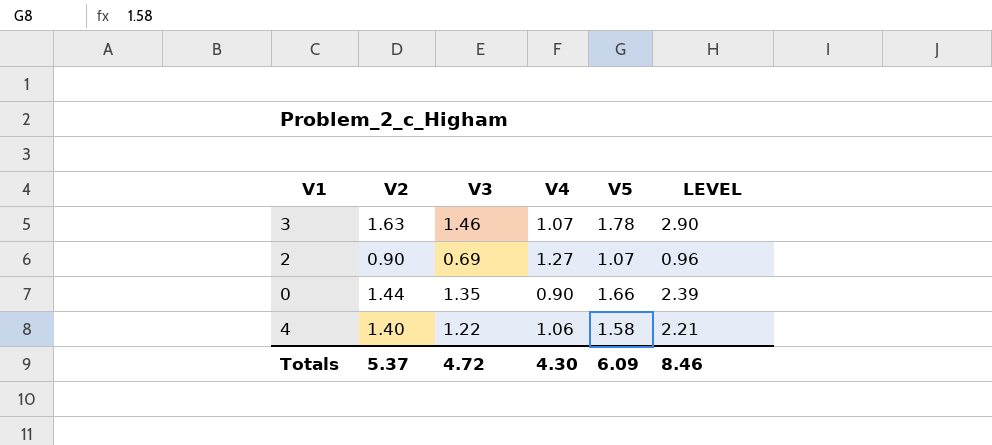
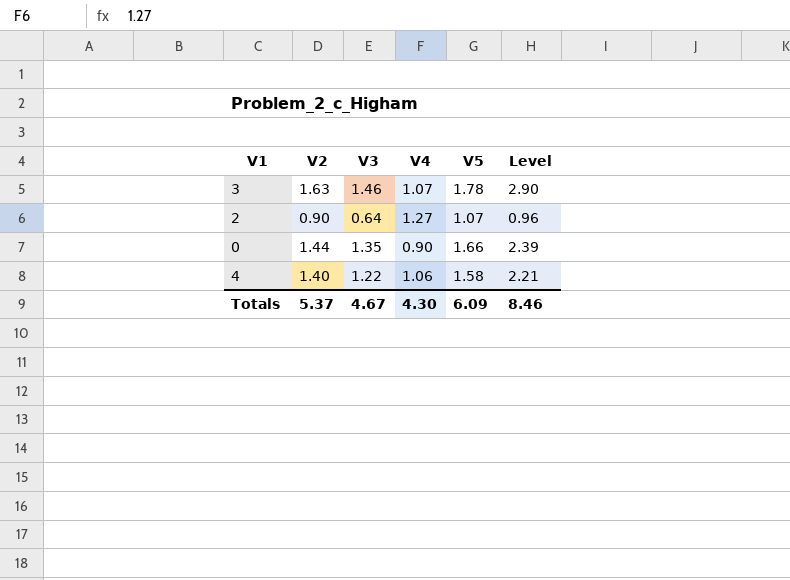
column name: LEVEL -> Level
2 | V3: 0.69 -> 0.64
Totals | V3: 4.72 -> 4.67

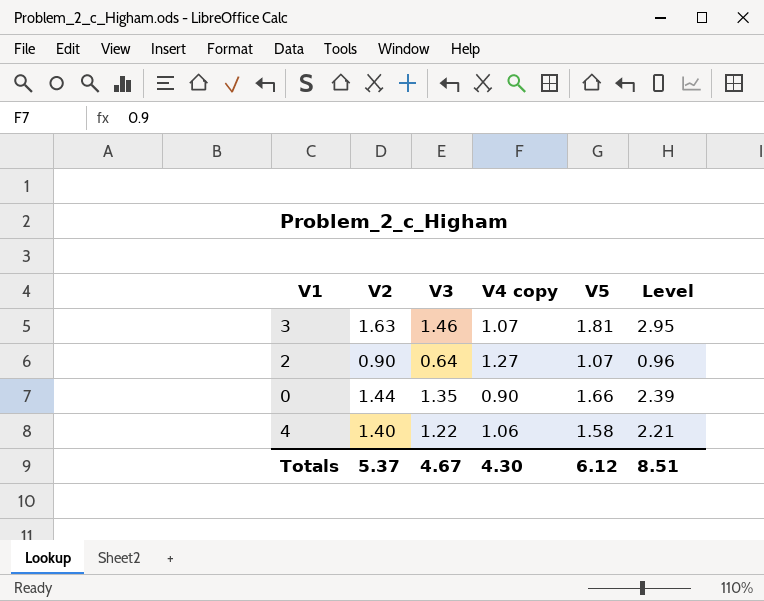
column name: V4 -> V4 copy
3 | V5: 1.78 -> 1.81
3 | Level: 2.90 -> 2.95
Totals | V5: 6.09 -> 6.12
Totals | Level: 8.46 -> 8.51

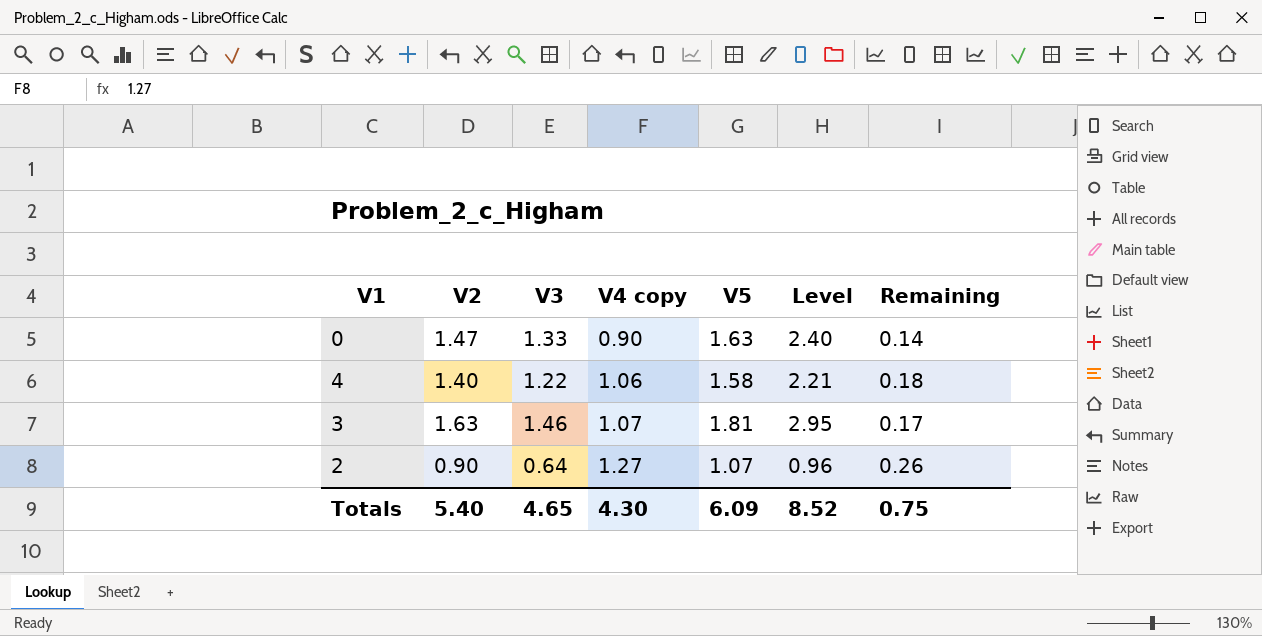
row order: none -> V4 copy ascending
column Remaining | formula: none -> [V2] - [V3]
0 | V2: 1.44 -> 1.47
0 | V3: 1.35 -> 1.33
0 | V5: 1.66 -> 1.63
0 | Level: 2.39 -> 2.40
Totals | V2: 5.37 -> 5.40
Totals | V3: 4.67 -> 4.65
Totals | V5: 6.12 -> 6.09
Totals | Level: 8.51 -> 8.52

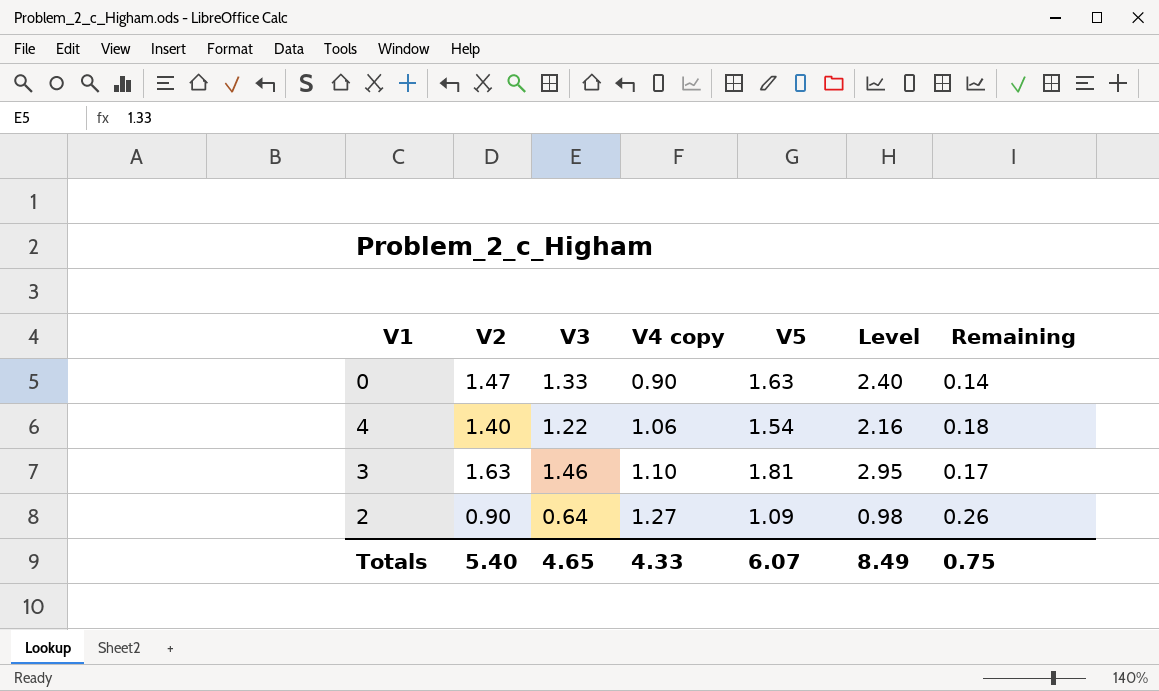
4 | V5: 1.58 -> 1.54
4 | Level: 2.21 -> 2.16
3 | V4 copy: 1.07 -> 1.10
2 | V5: 1.07 -> 1.09
2 | Level: 0.96 -> 0.98
Totals | V4 copy: 4.30 -> 4.33
Totals | V5: 6.09 -> 6.07
Totals | Level: 8.52 -> 8.49

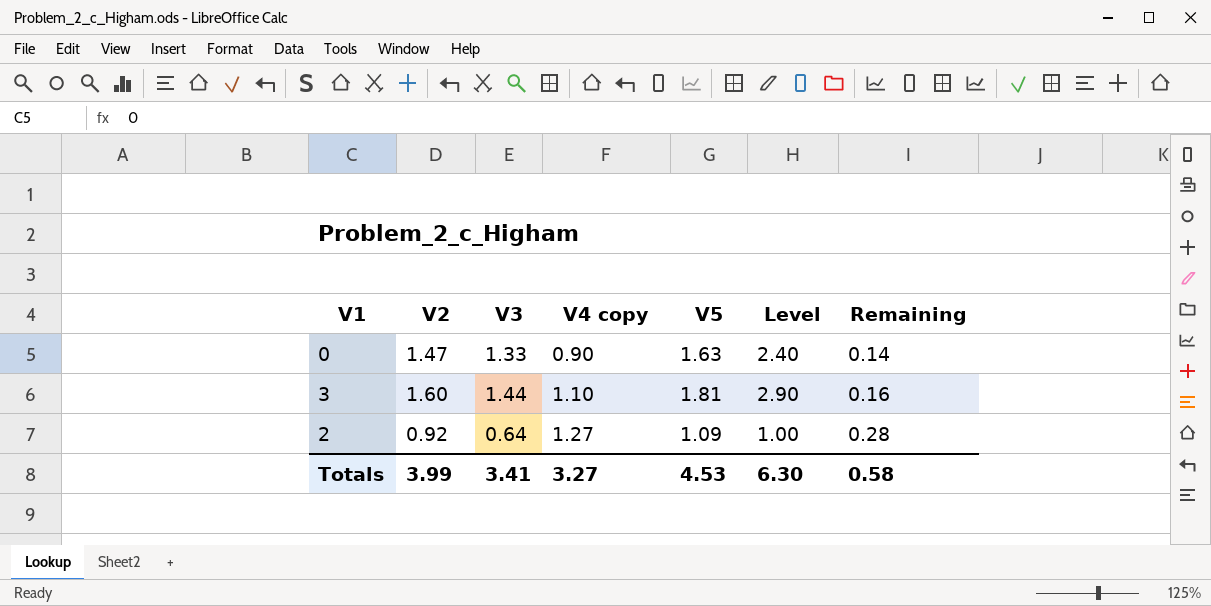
row 4: 1.40 | 1.22 | 1.06 | 1.54 | 2.16 | 0.18 -> none
3 | V2: 1.63 -> 1.60
3 | V3: 1.46 -> 1.44
3 | Level: 2.95 -> 2.90
3 | Remaining: 0.17 -> 0.16
2 | V2: 0.90 -> 0.92
2 | Level: 0.98 -> 1.00
2 | Remaining: 0.26 -> 0.28
Totals | V2: 5.40 -> 3.99
Totals | V3: 4.65 -> 3.41
Totals | V4 copy: 4.33 -> 3.27
Totals | V5: 6.07 -> 4.53
Totals | Level: 8.49 -> 6.30
Totals | Remaining: 0.75 -> 0.58

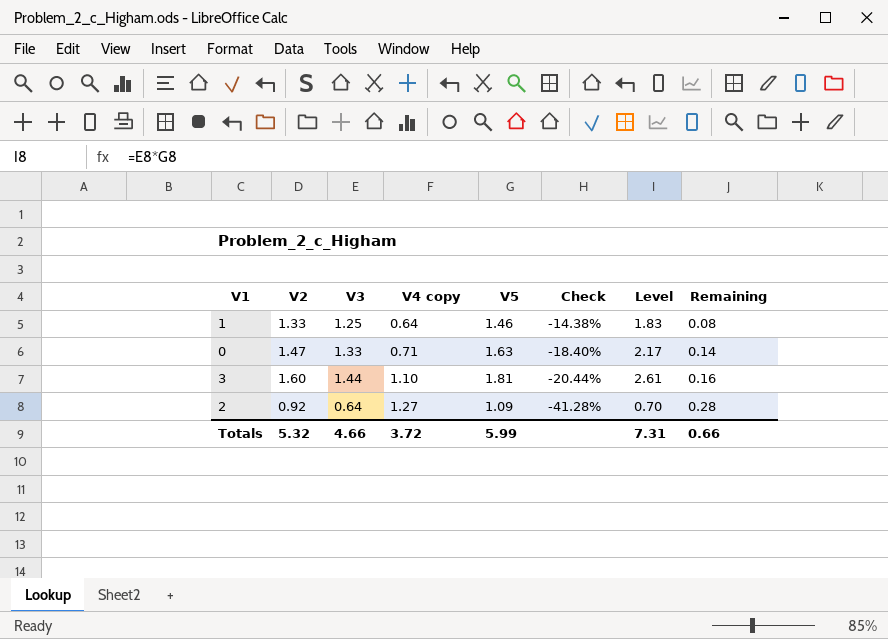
column Check | formula: none -> ([V3] - [V5]) / [V5]
column Level | formula: [V2] * [V5] -> [V3] * [V5]
row 1: none -> 1.33 | 1.25 | 0.64 | 1.46 | -14.38% | 1.83 | 0.08
0 | V4 copy: 0.90 -> 0.71
Totals | V2: 3.99 -> 5.32
Totals | V3: 3.41 -> 4.66
Totals | V4 copy: 3.27 -> 3.72
Totals | V5: 4.53 -> 5.99
Totals | Level: 6.30 -> 7.31
Totals | Remaining: 0.58 -> 0.66

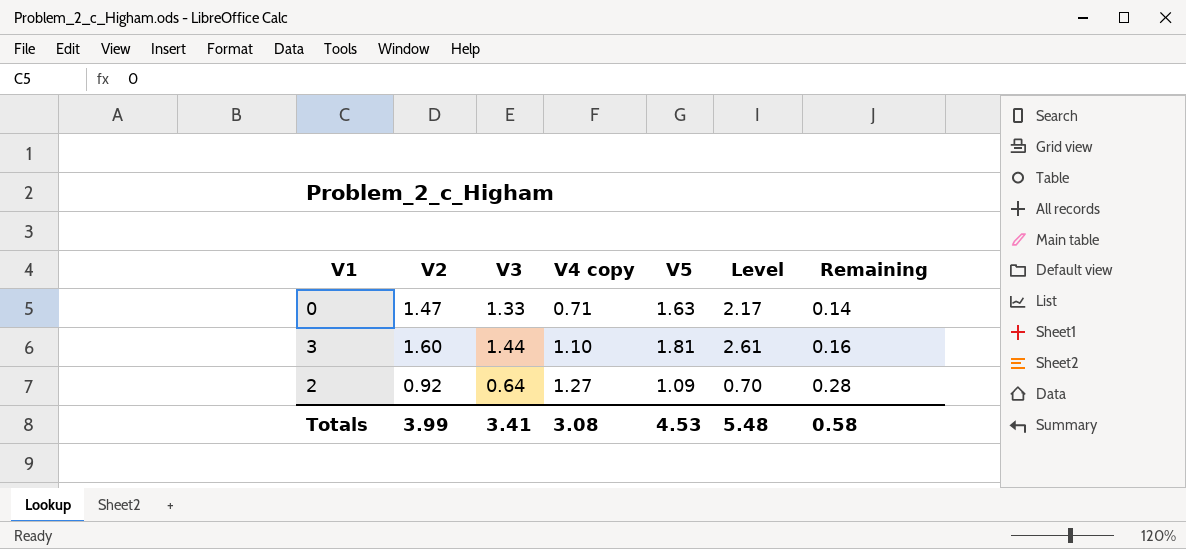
column Check | formula: ([V3] - [V5]) / [V5] -> none
row 1: 1.33 | 1.25 | 0.64 | 1.46 | -14.38% | 1.83 | 0.08 -> none
Totals | V2: 5.32 -> 3.99
Totals | V3: 4.66 -> 3.41
Totals | V4 copy: 3.72 -> 3.08
Totals | V5: 5.99 -> 4.53
Totals | Level: 7.31 -> 5.48
Totals | Remaining: 0.66 -> 0.58

